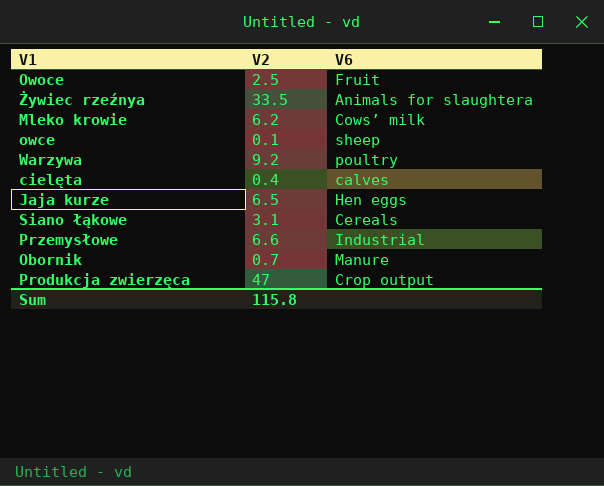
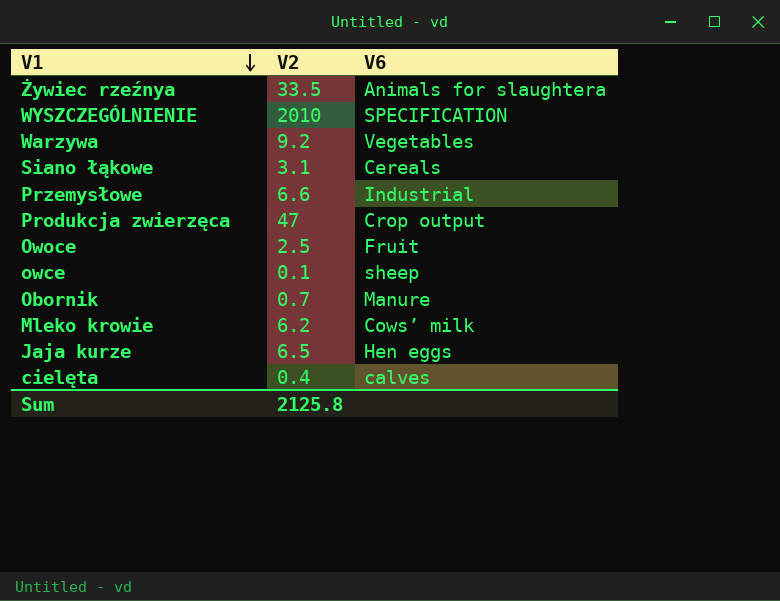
row order: none -> V1 descending
row WYSZCZEGÓLNIENIE: none -> 2010 | SPECIFICATION
Warzywa | V6: poultry -> Vegetables
Sum | V2: 115.8 -> 2125.8

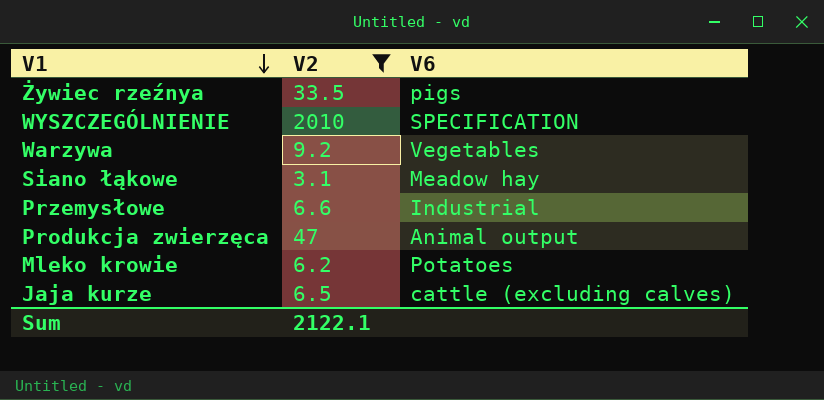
filter: none -> V2 >= 3.1
Żywiec rzeźnya | V6: Animals for slaughtera -> pigs
Siano łąkowe | V6: Cereals -> Meadow hay
Produkcja zwierzęca | V6: Crop output -> Animal output
Mleko krowie | V6: Cows’ milk -> Potatoes
Jaja kurze | V6: Hen eggs -> cattle (excluding calves)
Sum | V2: 2125.8 -> 2122.1

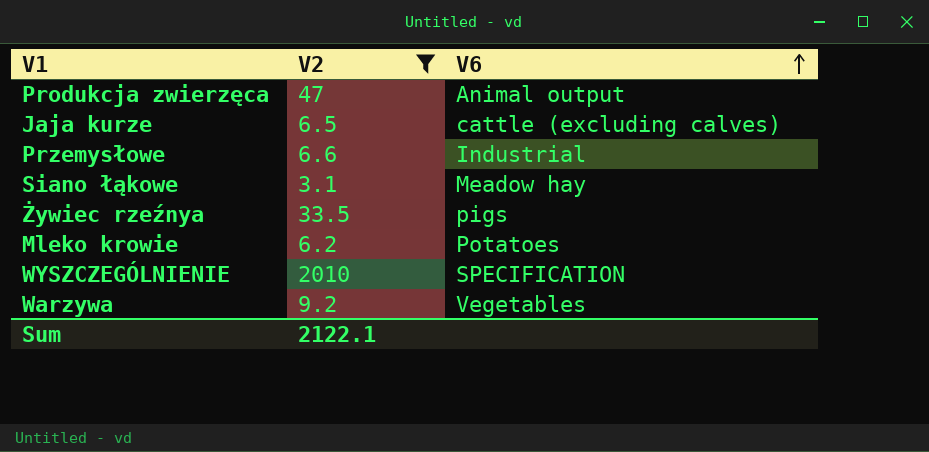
row order: V1 descending -> V6 ascending

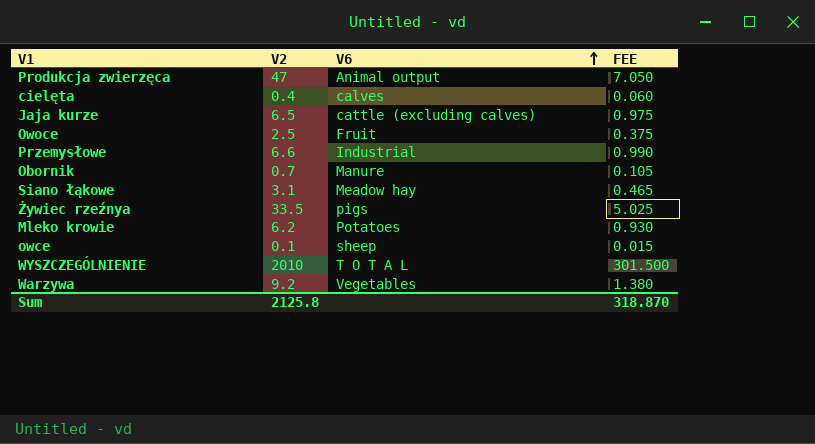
filter: V2 >= 3.1 -> none
column FEE | formula: none -> [V2] * 0.15
WYSZCZEGÓLNIENIE | V6: SPECIFICATION -> T O T A L
Sum | V2: 2122.1 -> 2125.8

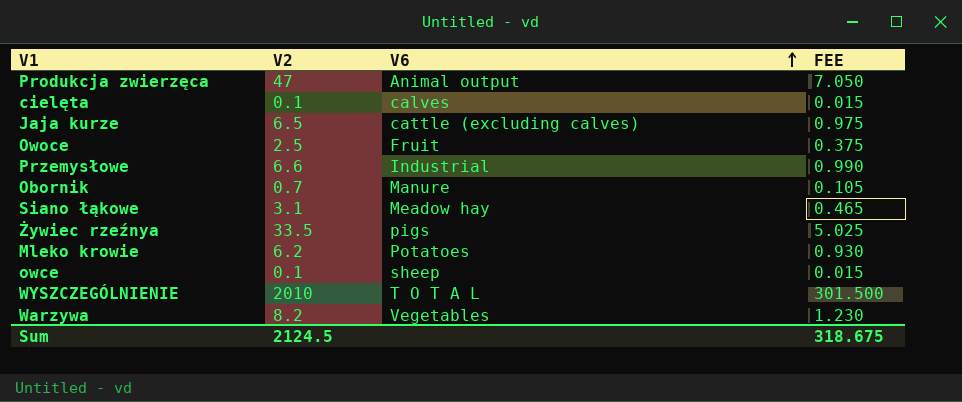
cielęta | V2: 0.4 -> 0.1
cielęta | FEE: 0.060 -> 0.015
Warzywa | V2: 9.2 -> 8.2
Warzywa | FEE: 1.380 -> 1.230
Sum | V2: 2125.8 -> 2124.5
Sum | FEE: 318.870 -> 318.675

